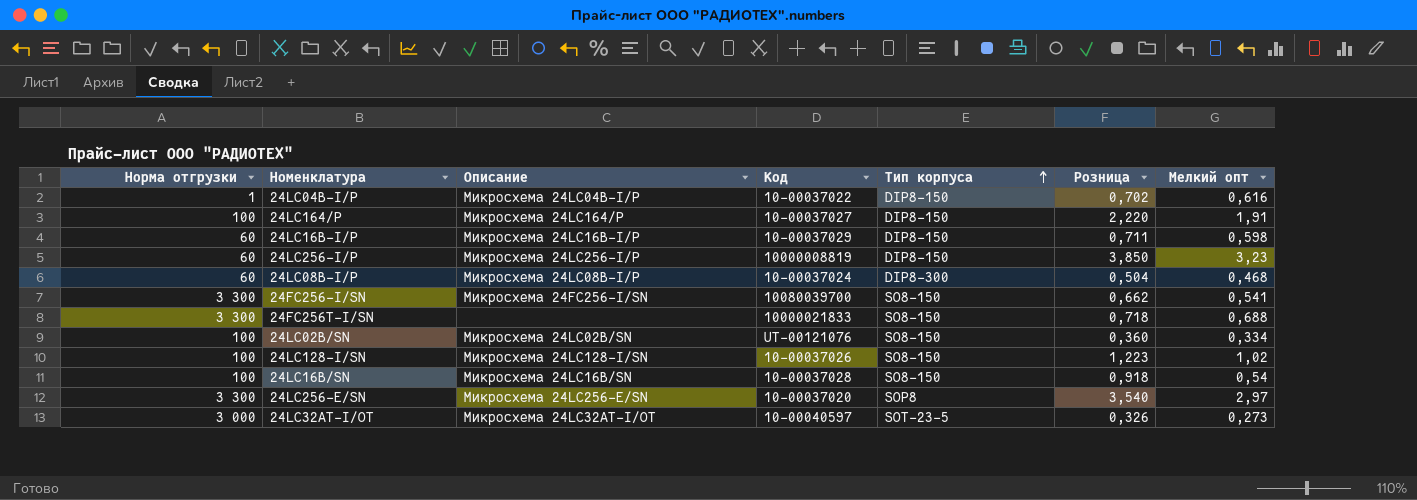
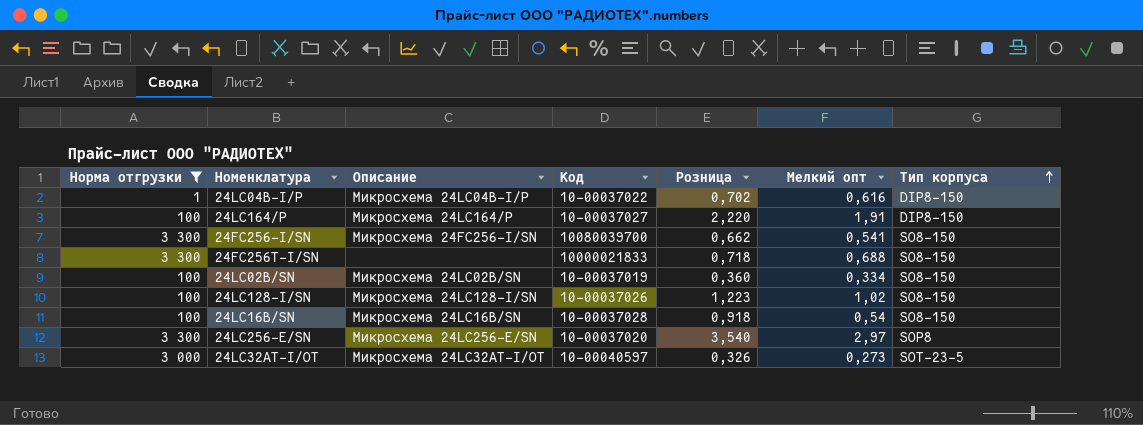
filter: none -> Норма отгрузки != 60
column Тип корпуса | position: 5 -> 7
24LC02B/SN | Код: UT-00121076 -> 10-00037019

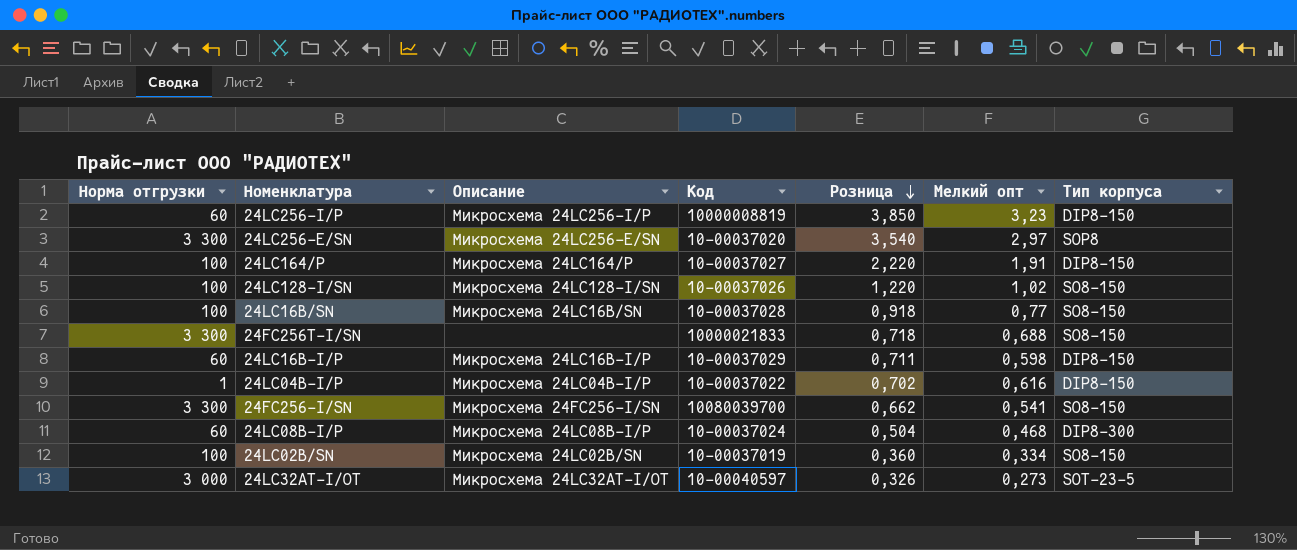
filter: Норма отгрузки != 60 -> none
row order: Тип корпуса ascending -> Розница descending
24LC128-I/SN | Розница: 1,223 -> 1,220
24LC16B/SN | Мелкий опт: 0,54 -> 0,77

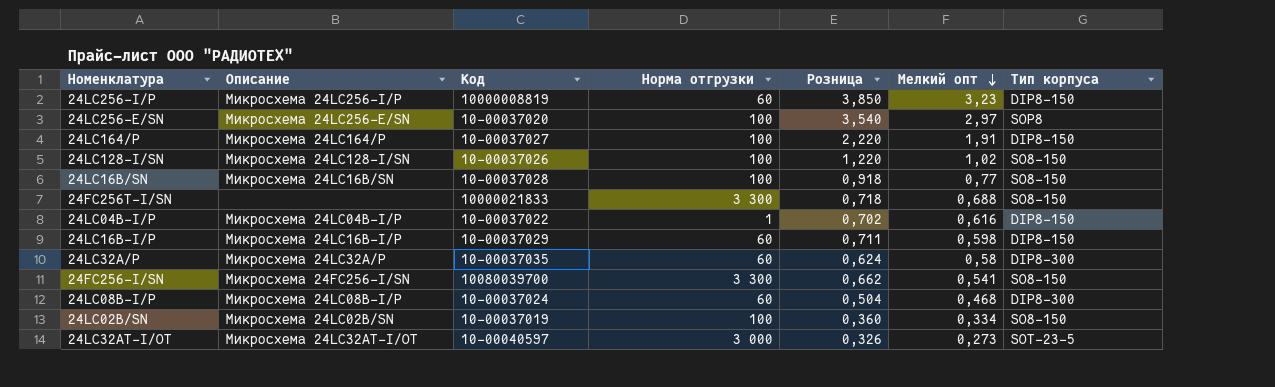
row order: Розница descending -> Мелкий опт descending
column Норма отгрузки | position: 1 -> 4
24LC256-E/SN | Норма отгрузки: 3 300 -> 100
row 24LC32A/P: none -> Микросхема 24LC32A/P | 10-00037035 | 60 | 0,624 | 0,58 | DIP8-300

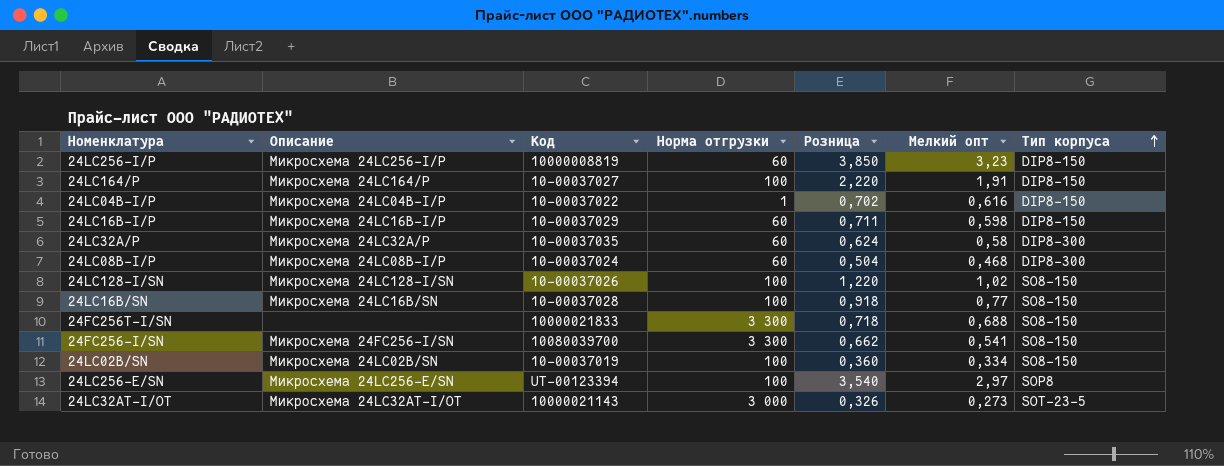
row order: Мелкий опт descending -> Тип корпуса ascending
24LC256-E/SN | Код: 10-00037020 -> UT-00123394
24LC32AT-I/OT | Код: 10-00040597 -> 10000021143

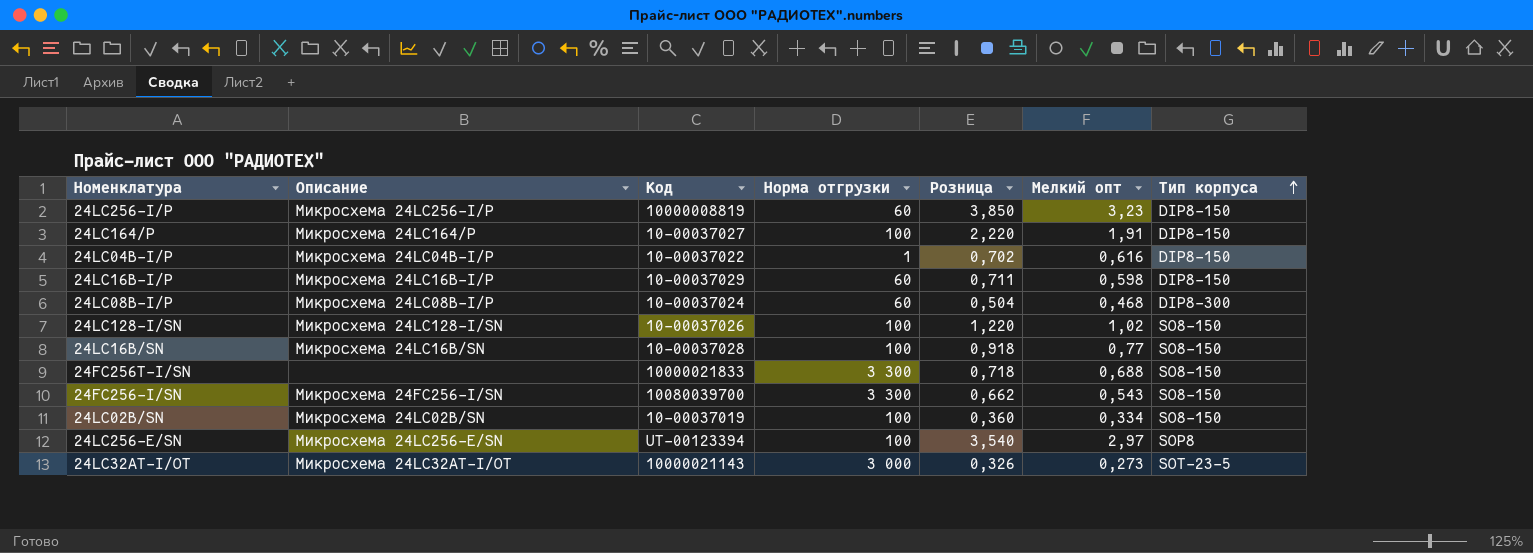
row 24LC32A/P: Микросхема 24LC32A/P | 10-00037035 | 60 | 0,624 | 0,58 | DIP8-300 -> none
24FC256-I/SN | Мелкий опт: 0,541 -> 0,543

